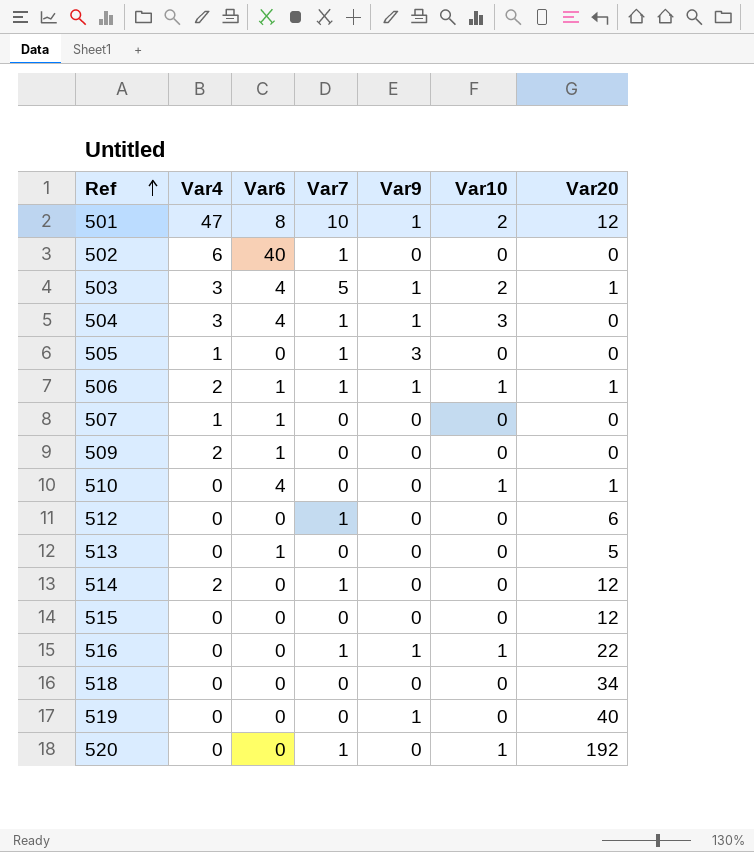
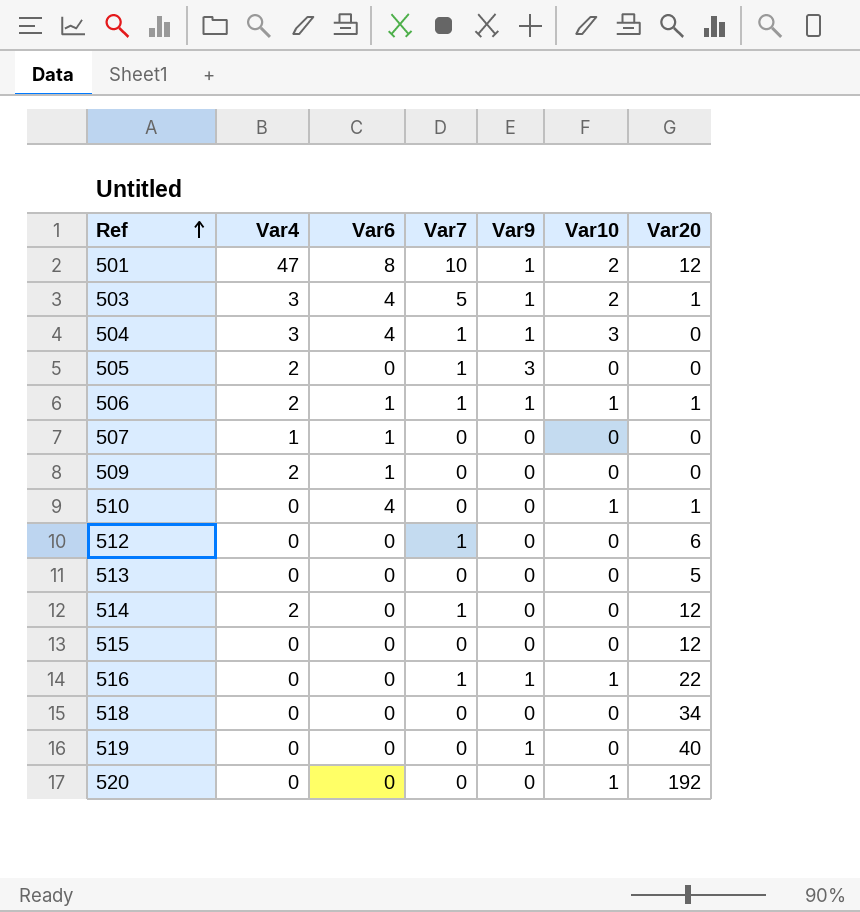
row 502: 6 | 40 | 1 | 0 | 0 | 0 -> none
505 | Var4: 1 -> 2
513 | Var6: 1 -> 0
520 | Var7: 1 -> 0

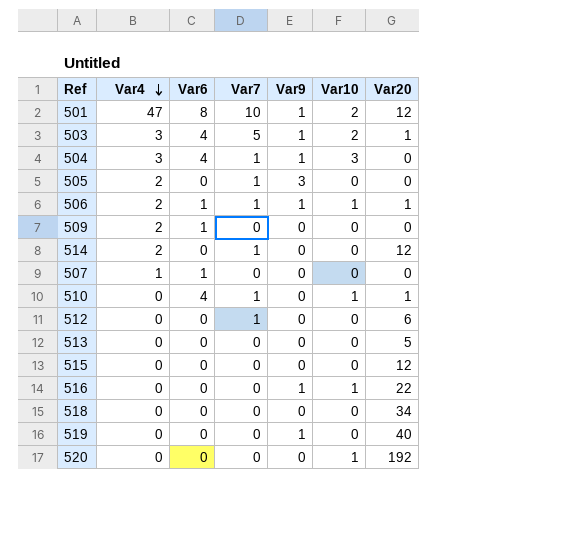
row order: Ref ascending -> Var4 descending
510 | Var7: 0 -> 1
516 | Var7: 1 -> 0

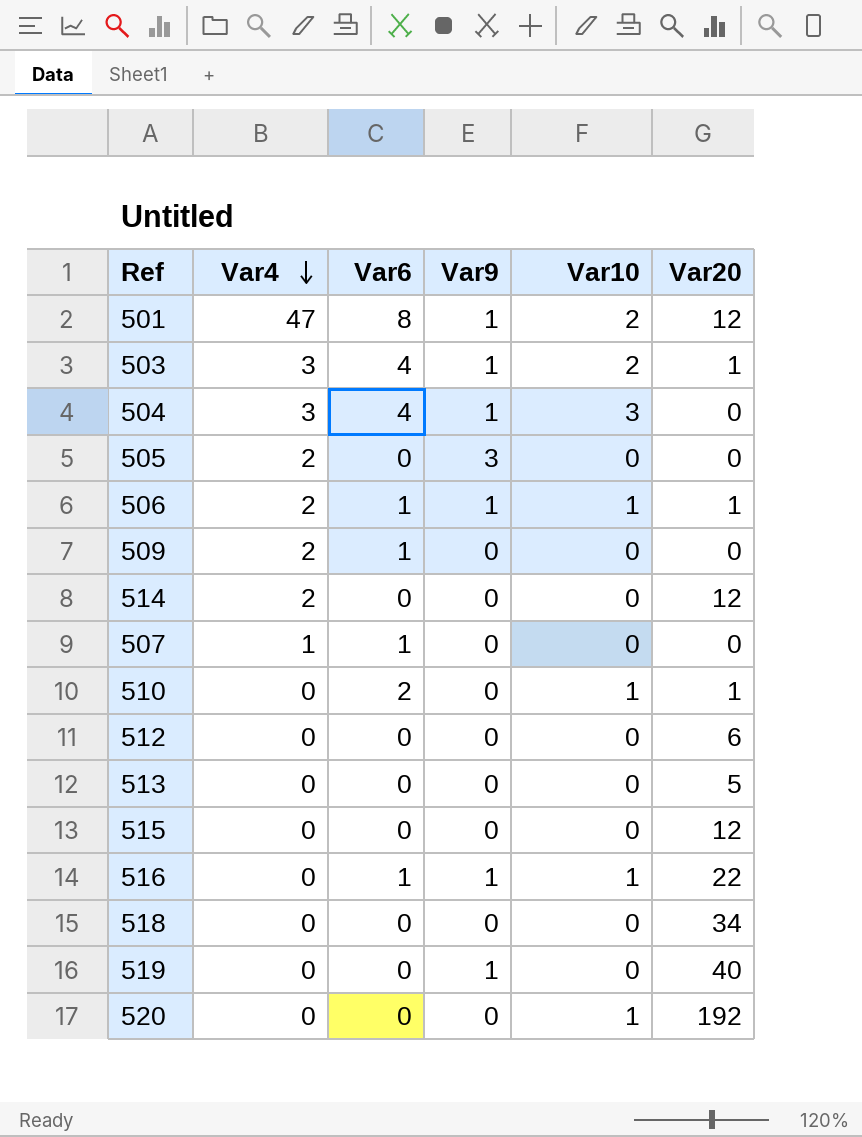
column Var7 | position: 4 -> none
510 | Var6: 4 -> 2
516 | Var6: 0 -> 1

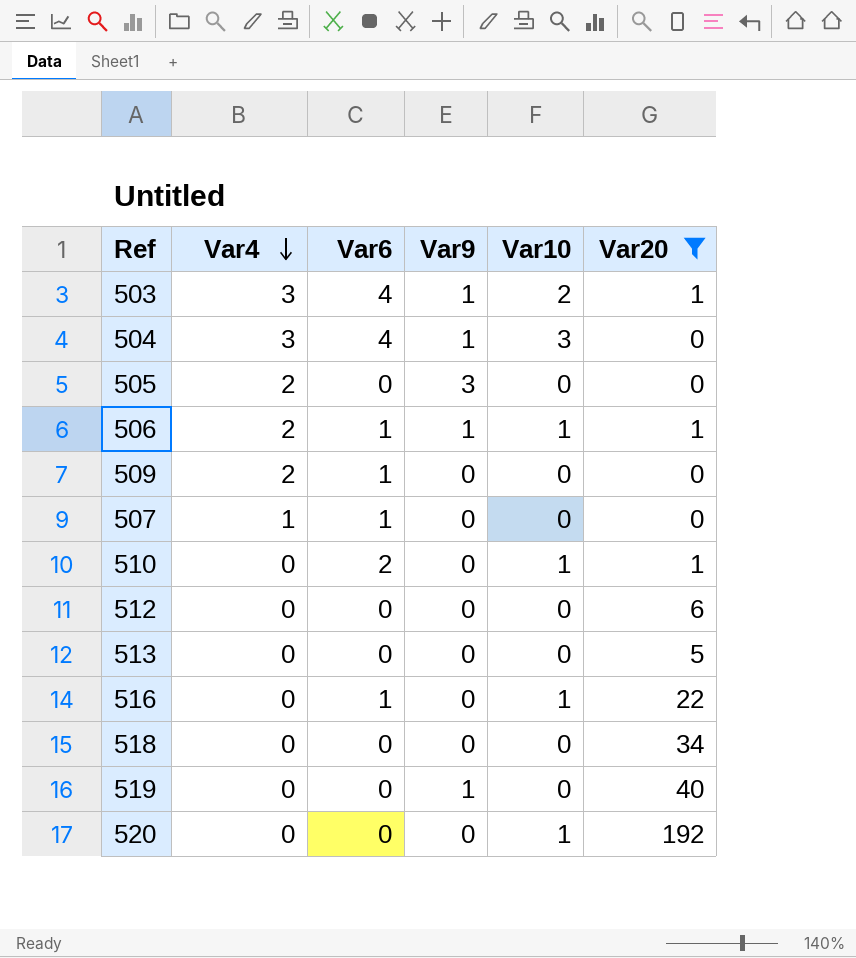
filter: none -> Var20 != 12
516 | Var9: 1 -> 0

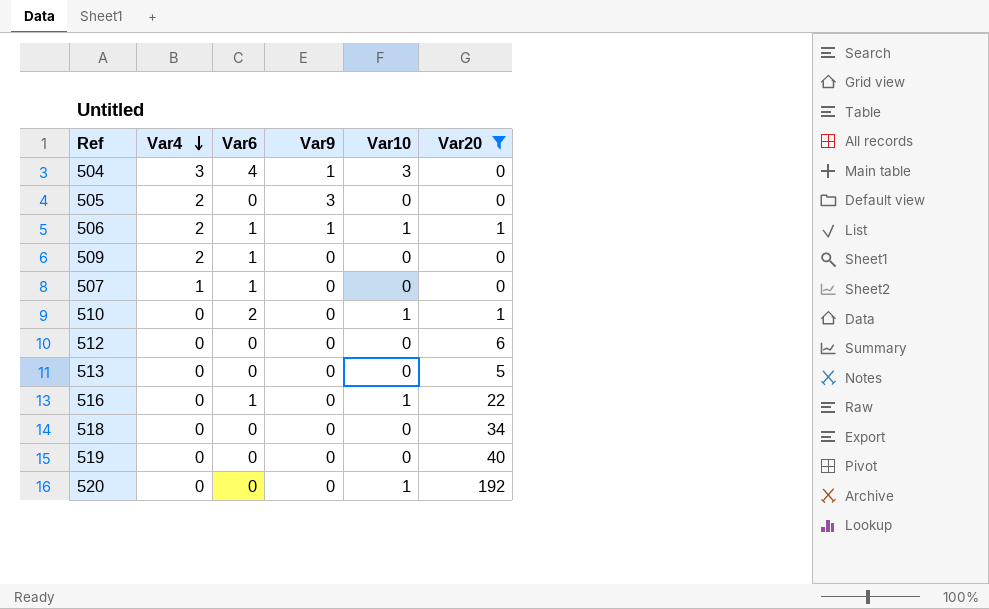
row 503: 3 | 4 | 1 | 2 | 1 -> none
519 | Var9: 1 -> 0

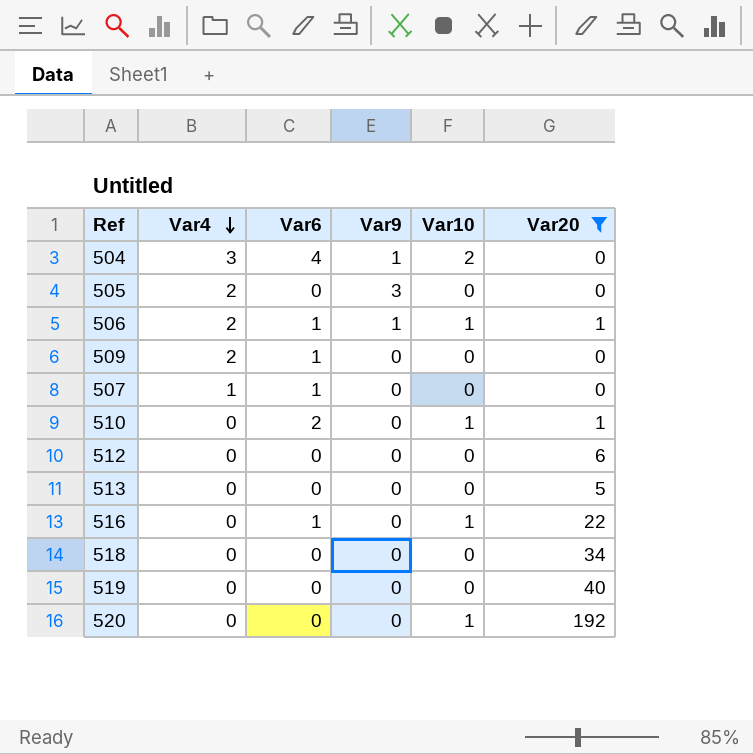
504 | Var10: 3 -> 2

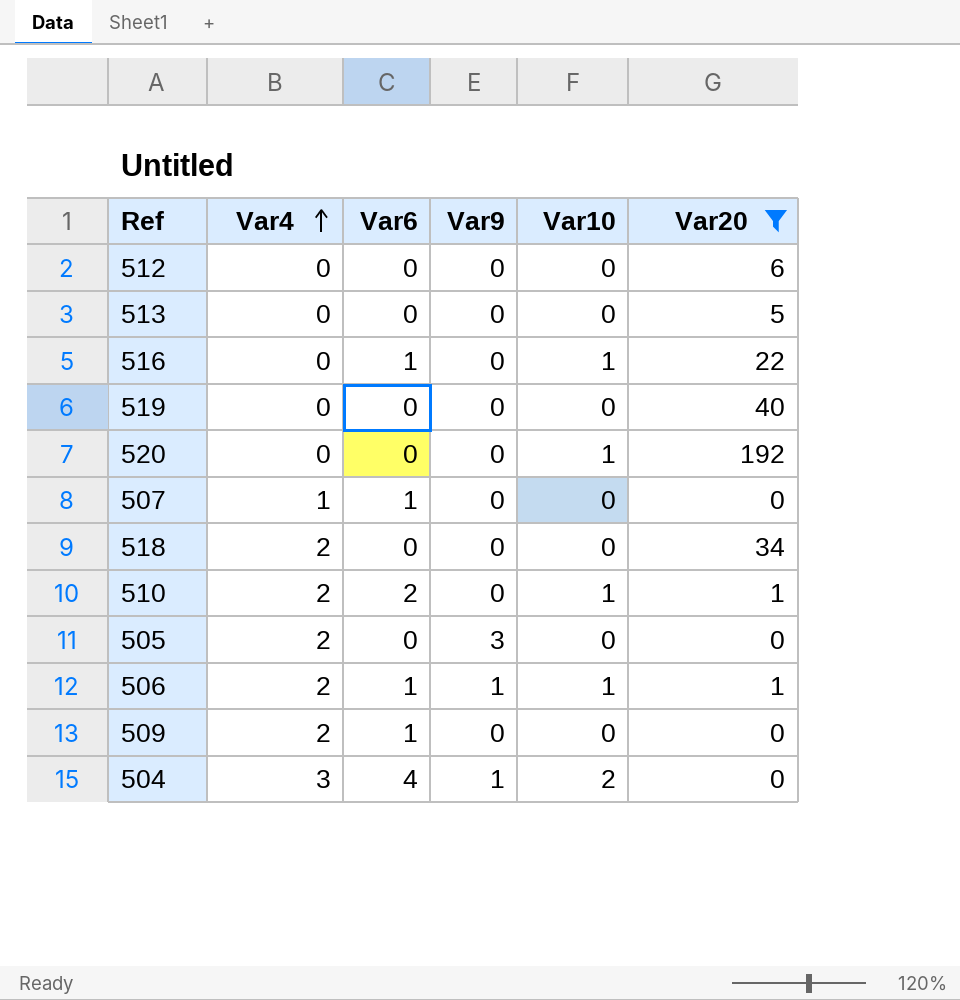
row order: Var4 descending -> Var4 ascending
518 | Var4: 0 -> 2
510 | Var4: 0 -> 2

